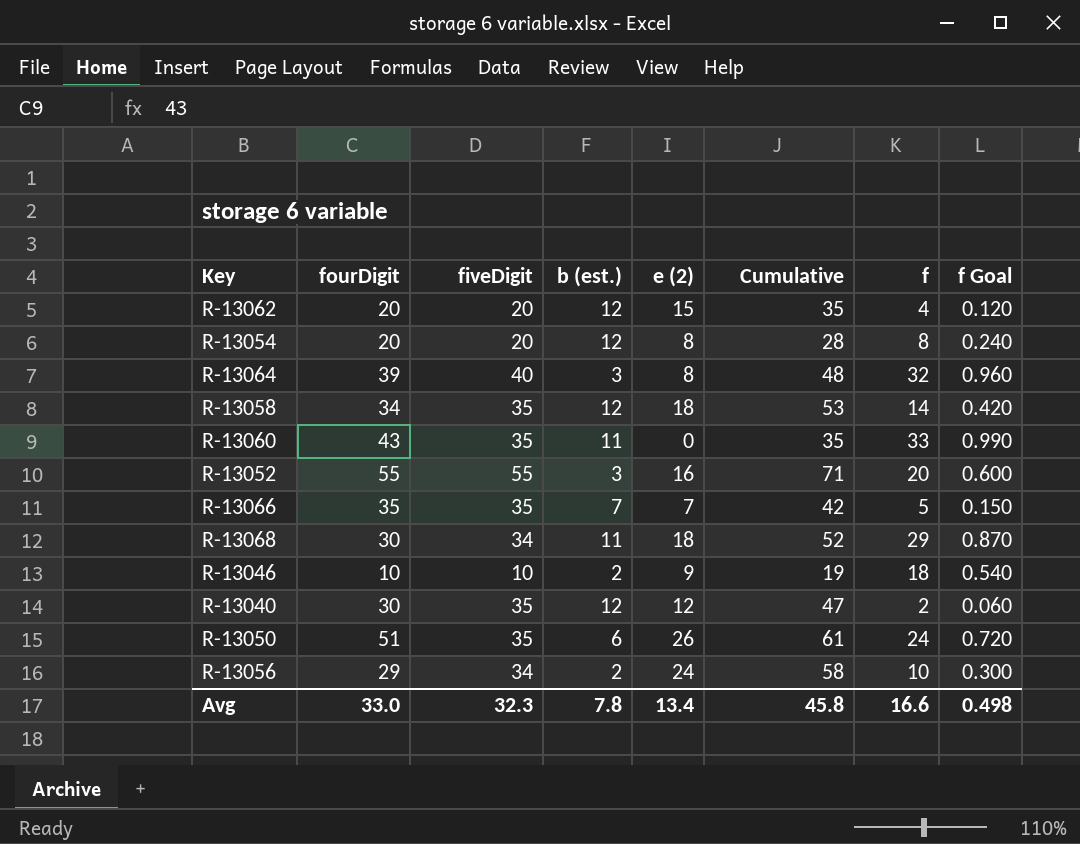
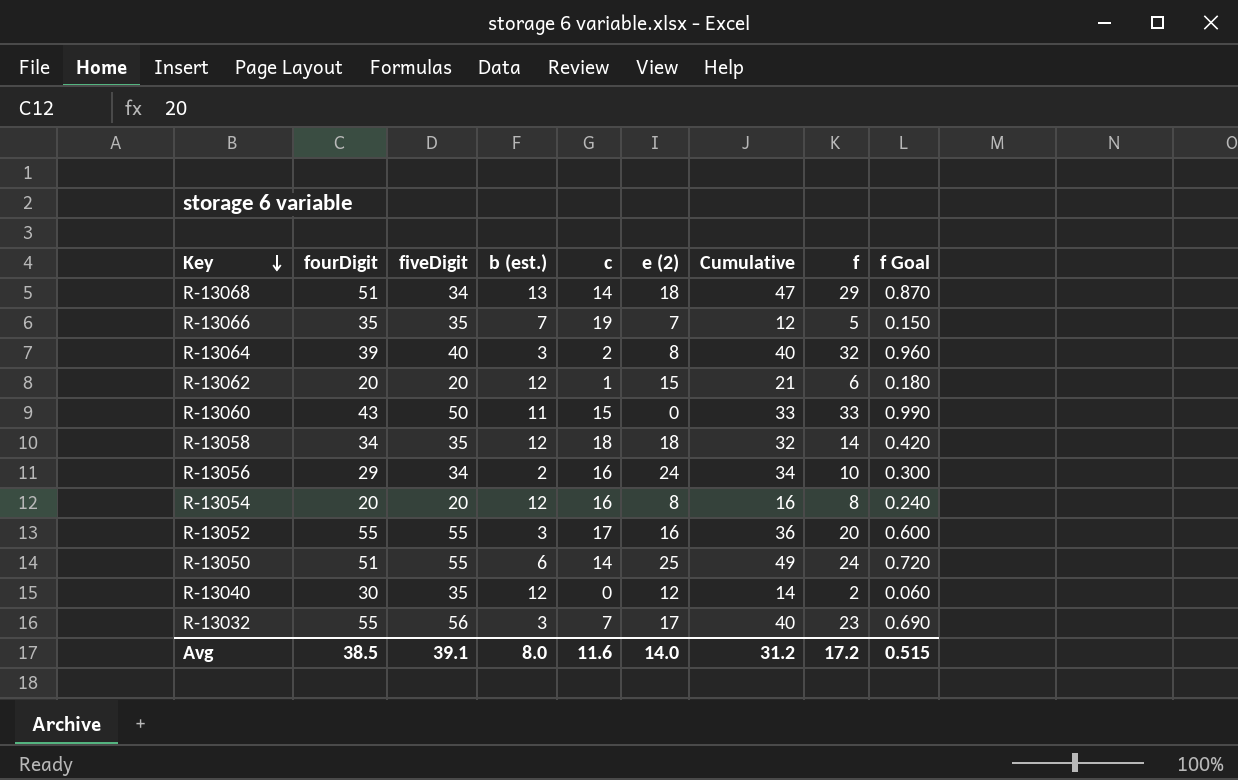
row order: none -> Key descending
column c | position: none -> 5
column Cumulative | formula: [fiveDigit] + [e (2)] -> [e (2)] + [f]
row R-13046: 10 | 10 | 2 | 9 | 19 | 18 | 0.540 -> none
R-13068 | fourDigit: 30 -> 51
R-13068 | b (est.): 11 -> 13
R-13062 | f: 4 -> 6
R-13062 | f Goal: 0.120 -> 0.180
R-13060 | fiveDigit: 35 -> 50
R-13050 | fiveDigit: 35 -> 55
R-13050 | e (2): 26 -> 25
row R-13032: none -> 55 | 56 | 3 | 7 | 17 | 40 | 23 | 0.690
Avg | fourDigit: 33.0 -> 38.5
Avg | fiveDigit: 32.3 -> 39.1
Avg | b (est.): 7.8 -> 8.0
Avg | e (2): 13.4 -> 14.0
Avg | Cumulative: 45.8 -> 31.2
Avg | f: 16.6 -> 17.2
Avg | f Goal: 0.498 -> 0.515

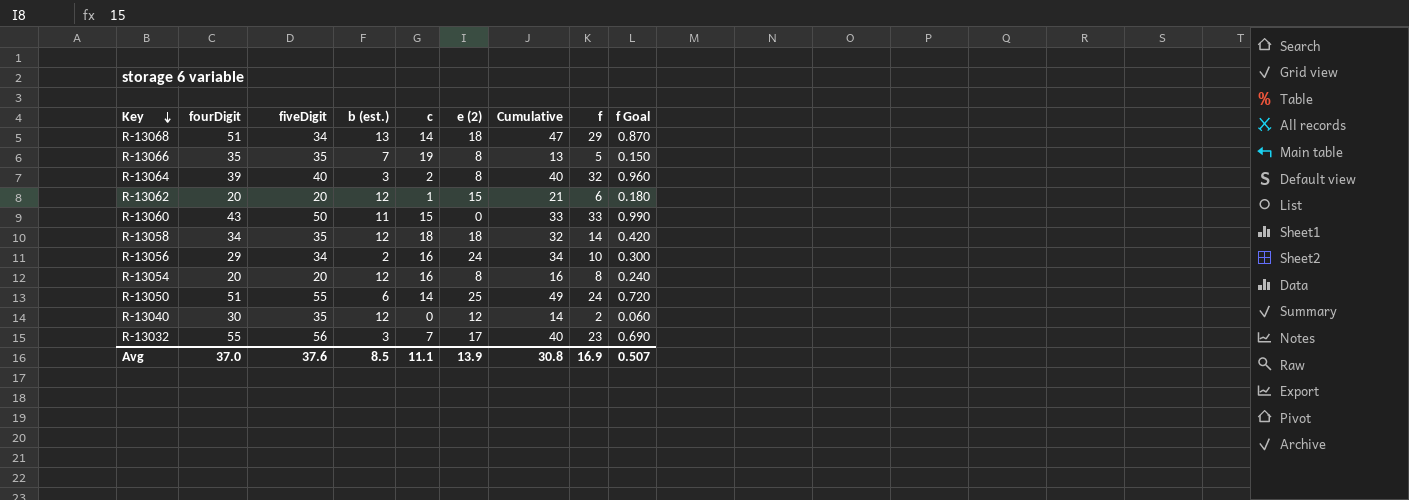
row R-13052: 55 | 55 | 3 | 17 | 16 | 36 | 20 | 0.600 -> none
R-13066 | e (2): 7 -> 8
R-13066 | Cumulative: 12 -> 13
Avg | fourDigit: 38.5 -> 37.0
Avg | fiveDigit: 39.1 -> 37.6
Avg | b (est.): 8.0 -> 8.5
Avg | c: 11.6 -> 11.1
Avg | e (2): 14.0 -> 13.9
Avg | Cumulative: 31.2 -> 30.8
Avg | f: 17.2 -> 16.9
Avg | f Goal: 0.515 -> 0.507

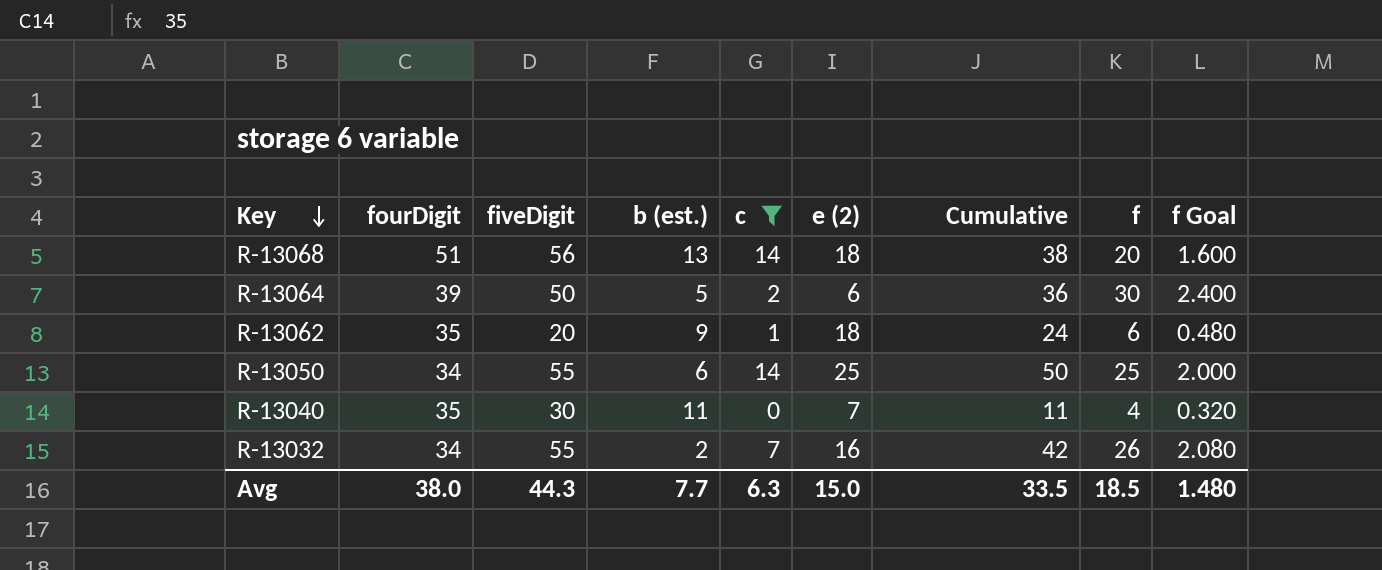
filter: none -> c <= 14
column f Goal | formula: [f] * 0.03 -> [f] * 0.08
R-13068 | fiveDigit: 34 -> 56
R-13068 | Cumulative: 47 -> 38
R-13068 | f: 29 -> 20
R-13064 | fiveDigit: 40 -> 50
R-13064 | b (est.): 3 -> 5
R-13064 | e (2): 8 -> 6
R-13064 | Cumulative: 40 -> 36
R-13064 | f: 32 -> 30
R-13062 | fourDigit: 20 -> 35
R-13062 | b (est.): 12 -> 9
R-13062 | e (2): 15 -> 18
R-13062 | Cumulative: 21 -> 24
R-13050 | fourDigit: 51 -> 34
R-13050 | Cumulative: 49 -> 50
R-13050 | f: 24 -> 25
R-13040 | fourDigit: 30 -> 35
R-13040 | fiveDigit: 35 -> 30
R-13040 | b (est.): 12 -> 11
R-13040 | e (2): 12 -> 7
R-13040 | Cumulative: 14 -> 11
R-13040 | f: 2 -> 4
R-13032 | fourDigit: 55 -> 34
R-13032 | fiveDigit: 56 -> 55
R-13032 | b (est.): 3 -> 2
R-13032 | e (2): 17 -> 16
R-13032 | Cumulative: 40 -> 42
R-13032 | f: 23 -> 26
Avg | fourDigit: 37.0 -> 38.0
Avg | fiveDigit: 37.6 -> 44.3
Avg | b (est.): 8.5 -> 7.7
Avg | c: 11.1 -> 6.3
Avg | e (2): 13.9 -> 15.0
Avg | Cumulative: 30.8 -> 33.5
Avg | f: 16.9 -> 18.5
Avg | f Goal: 0.507 -> 1.480

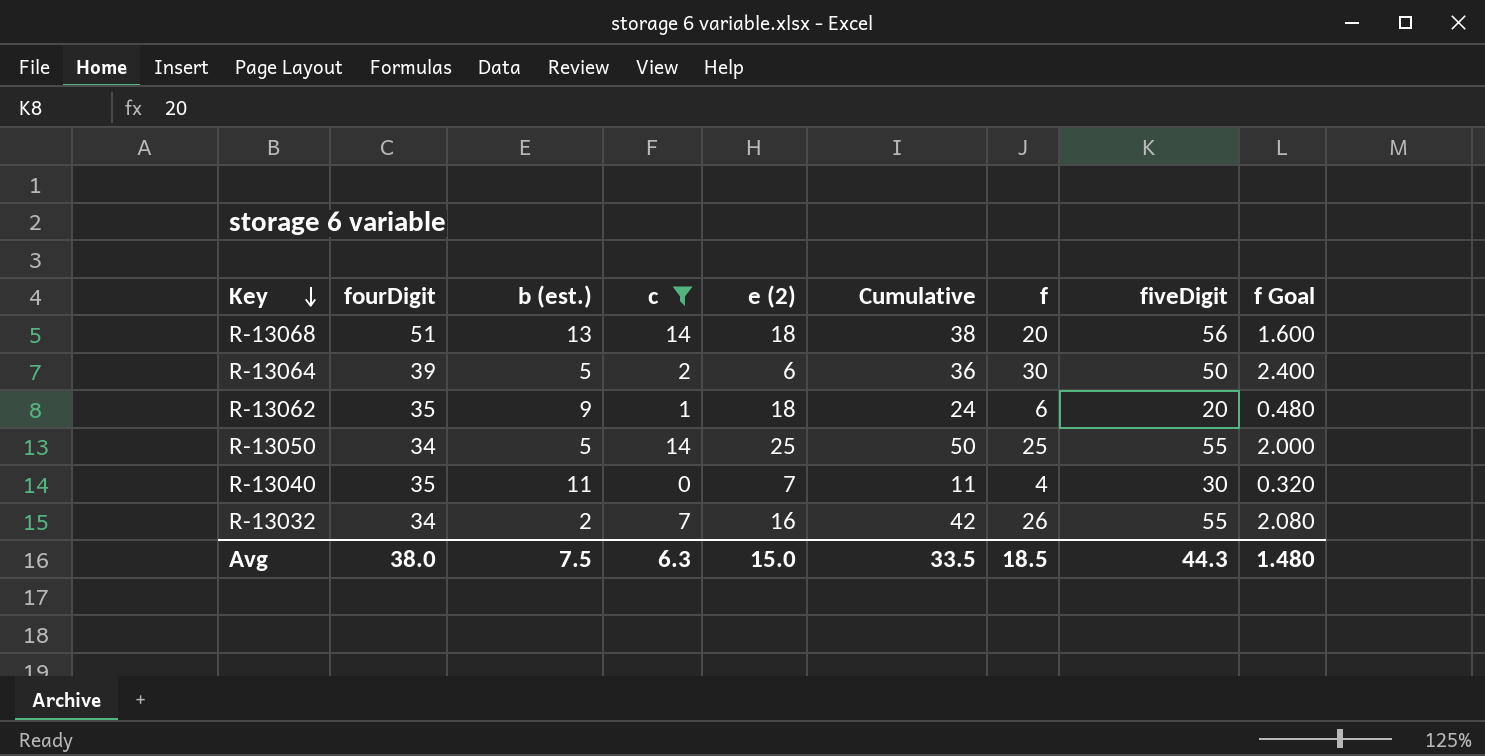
column fiveDigit | position: 3 -> 8
R-13050 | b (est.): 6 -> 5
Avg | b (est.): 7.7 -> 7.5

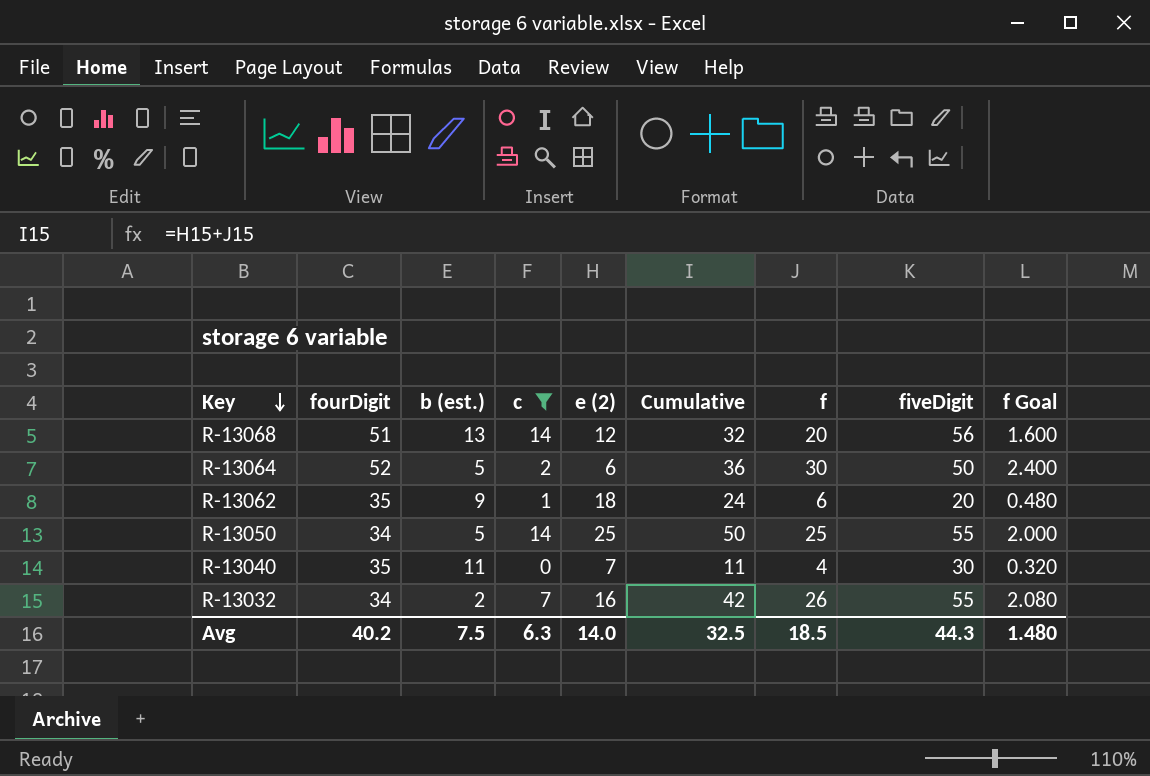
R-13068 | e (2): 18 -> 12
R-13068 | Cumulative: 38 -> 32
R-13064 | fourDigit: 39 -> 52
Avg | fourDigit: 38.0 -> 40.2
Avg | e (2): 15.0 -> 14.0
Avg | Cumulative: 33.5 -> 32.5

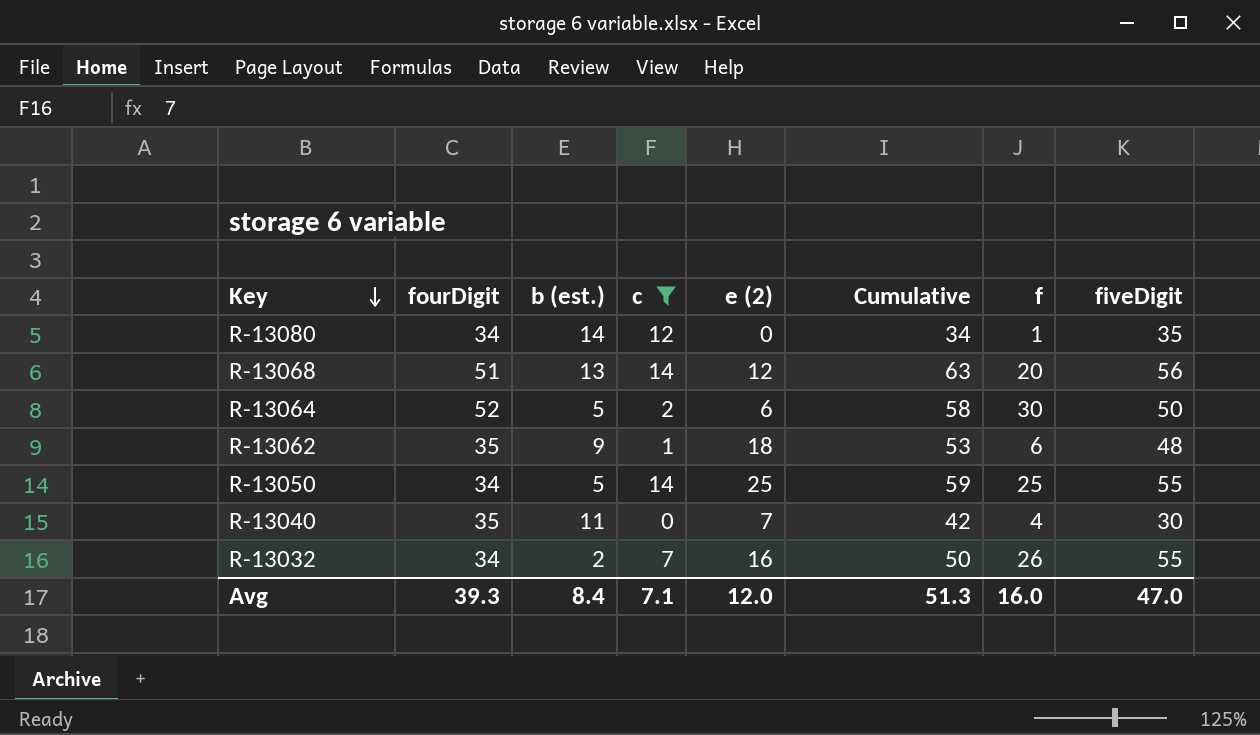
column f Goal | formula: [f] * 0.08 -> none
column Cumulative | formula: [e (2)] + [f] -> [fourDigit] + [e (2)]
row R-13080: none -> 34 | 14 | 12 | 0 | 34 | 1 | 35
R-13062 | fiveDigit: 20 -> 48
Avg | fourDigit: 40.2 -> 39.3
Avg | b (est.): 7.5 -> 8.4
Avg | c: 6.3 -> 7.1
Avg | e (2): 14.0 -> 12.0
Avg | Cumulative: 32.5 -> 51.3
Avg | f: 18.5 -> 16.0
Avg | fiveDigit: 44.3 -> 47.0

